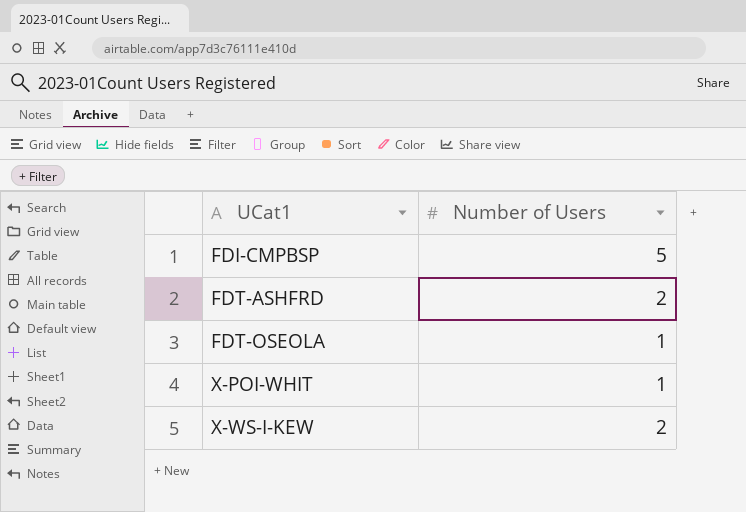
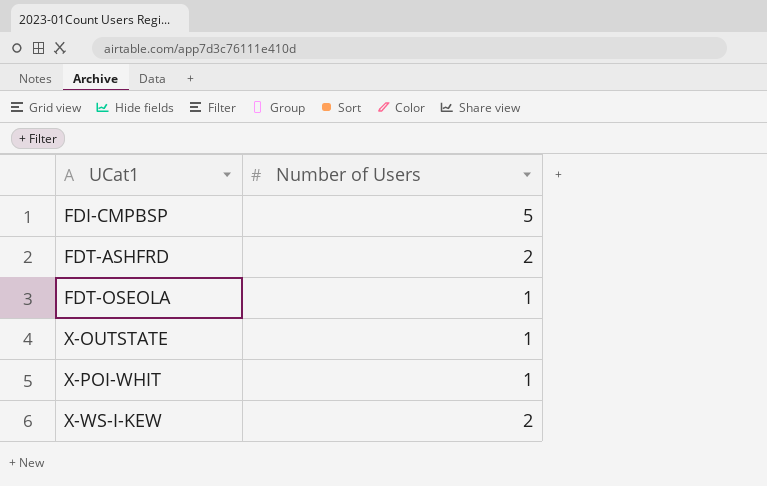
row X-OUTSTATE: none -> 1

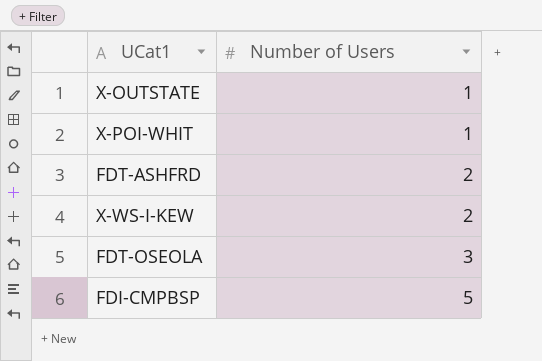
row order: UCat1 ascending -> Number of Users ascending
FDT-OSEOLA | Number of Users: 1 -> 3

